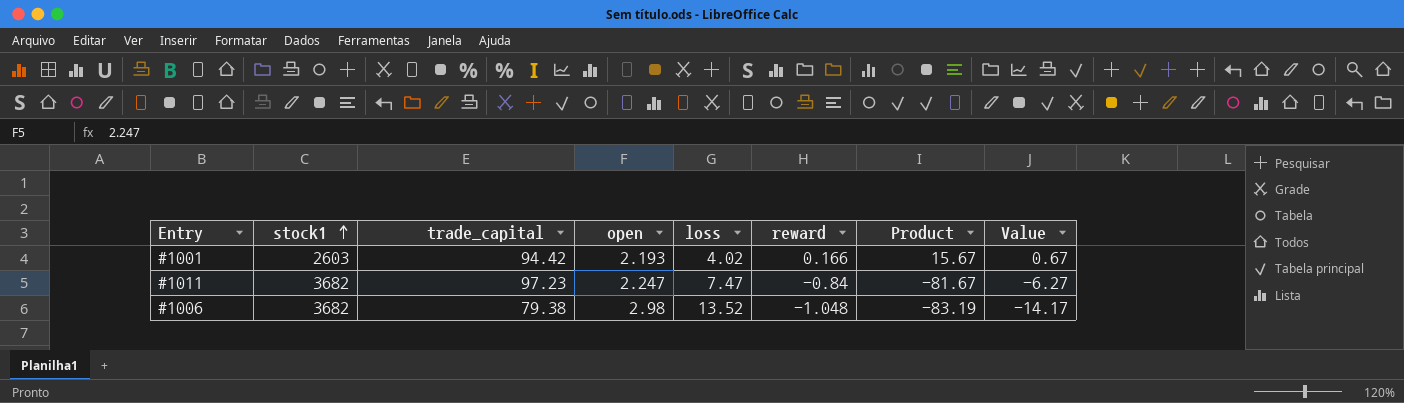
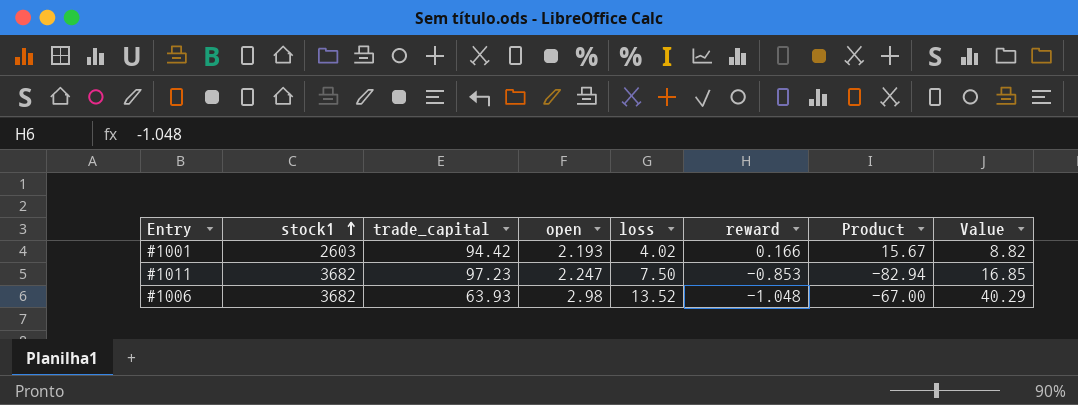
column Value | formula: [loss] * [reward] -> [open] * [loss]
#1011 | loss: 7.47 -> 7.50
#1011 | reward: -0.84 -> -0.853
#1011 | Product: -81.67 -> -82.94
#1006 | trade_capital: 79.38 -> 63.93
#1006 | Product: -83.19 -> -67.00

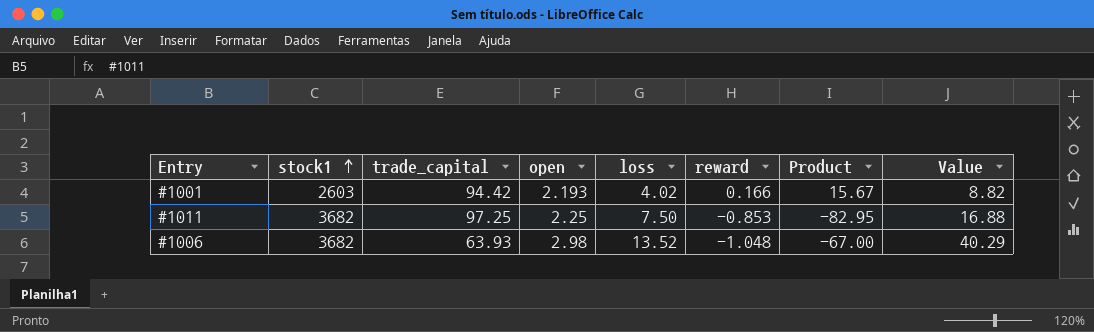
#1011 | trade_capital: 97.23 -> 97.25
#1011 | open: 2.247 -> 2.25
#1011 | Product: -82.94 -> -82.95
#1011 | Value: 16.85 -> 16.88

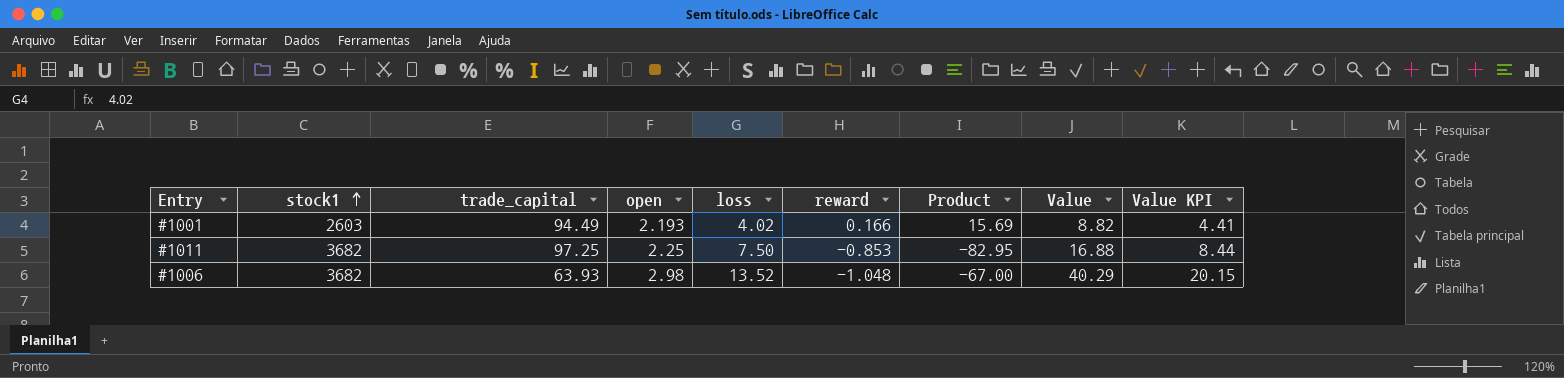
column Value KPI | formula: none -> [Value] * 0.5
#1001 | trade_capital: 94.42 -> 94.49
#1001 | Product: 15.67 -> 15.69

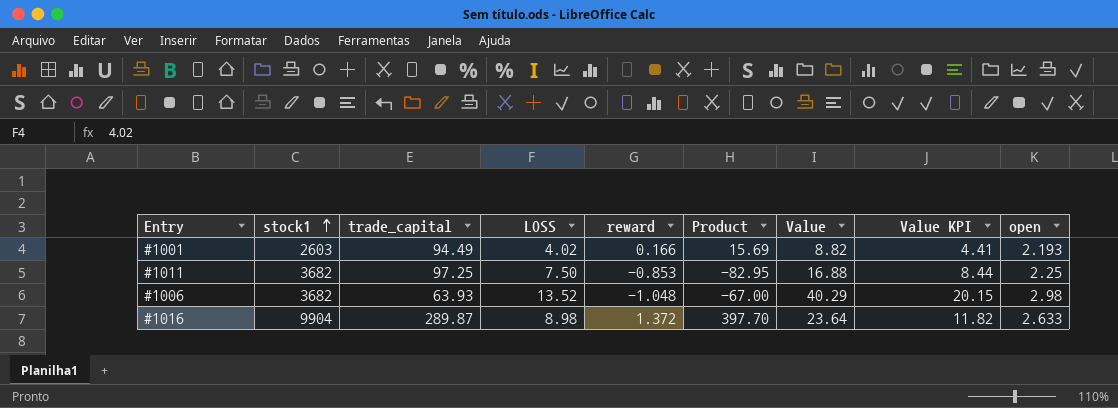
column name: loss -> LOSS
column open | position: 4 -> 9
row #1016: none -> 9904 | 289.87 | 8.98 | 1.372 | 397.70 | 23.64 | 11.82 | 2.633

